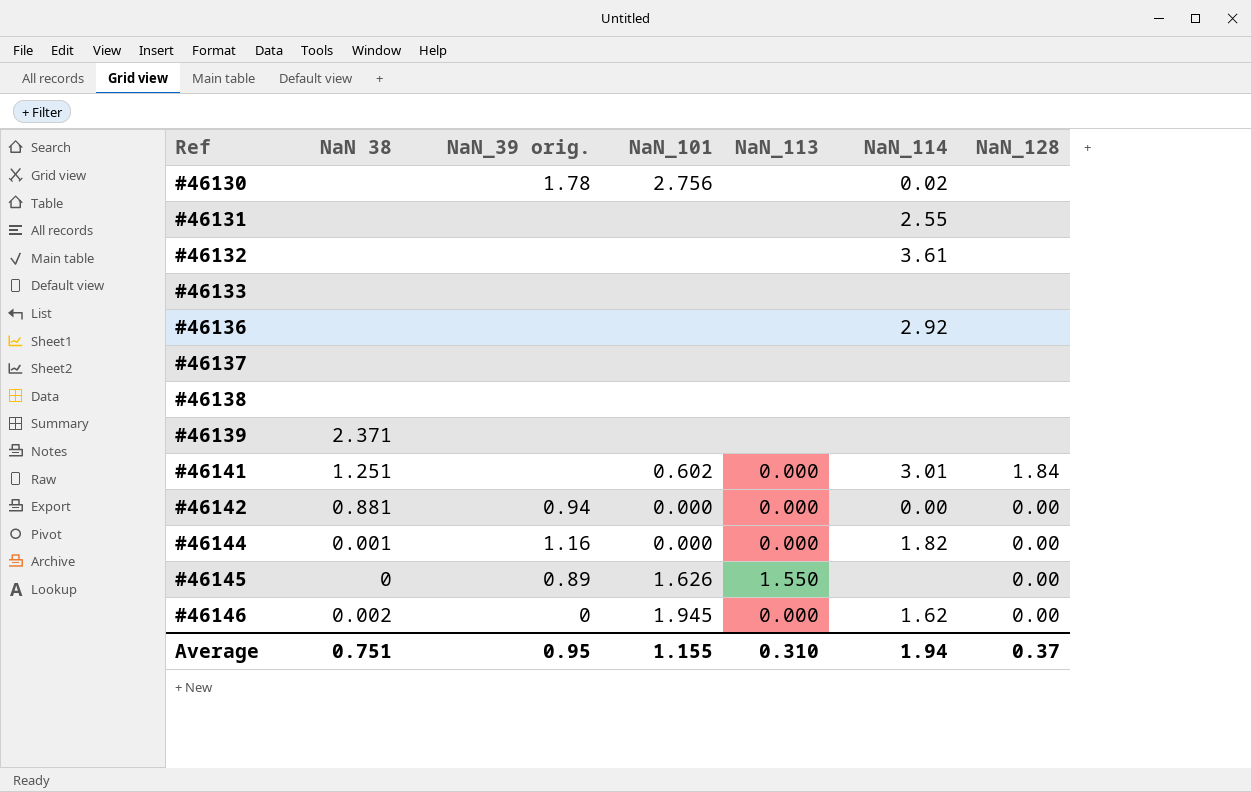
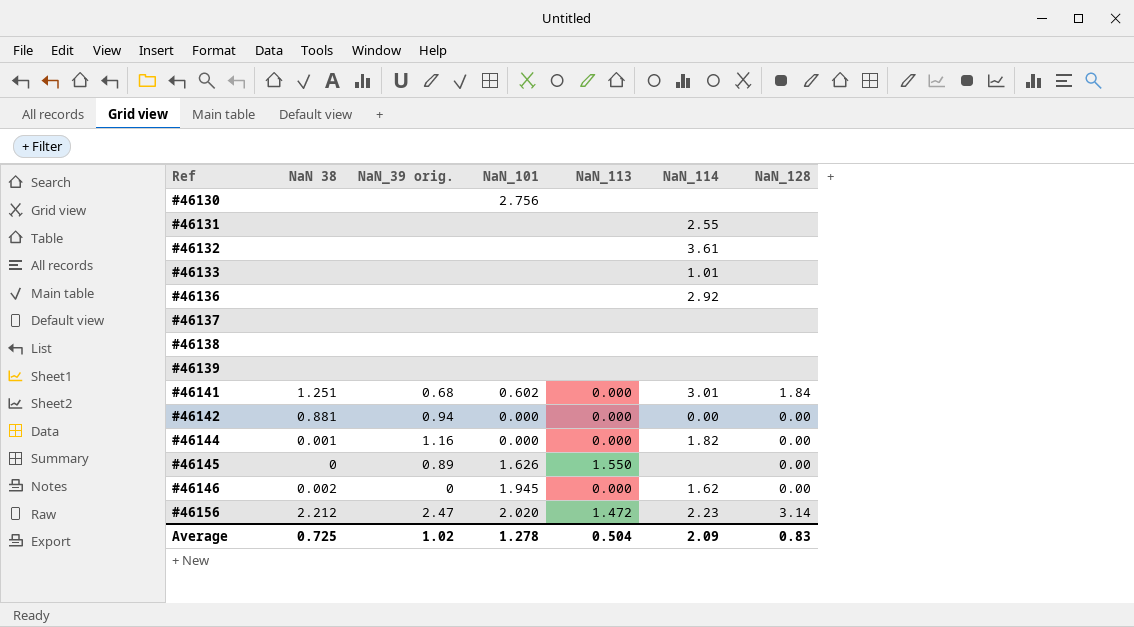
#46130 | NaN_39 orig.: 1.78 -> none
#46130 | NaN_114: 0.02 -> none
#46133 | NaN_114: none -> 1.01
#46139 | NaN 38: 2.371 -> none
#46141 | NaN_39 orig.: none -> 0.68
row #46156: none -> 2.212 | 2.47 | 2.020 | 1.472 | 2.23 | 3.14
Average | NaN 38: 0.751 -> 0.725
Average | NaN_39 orig.: 0.95 -> 1.02
Average | NaN_101: 1.155 -> 1.278
Average | NaN_113: 0.310 -> 0.504
Average | NaN_114: 1.94 -> 2.09
Average | NaN_128: 0.37 -> 0.83

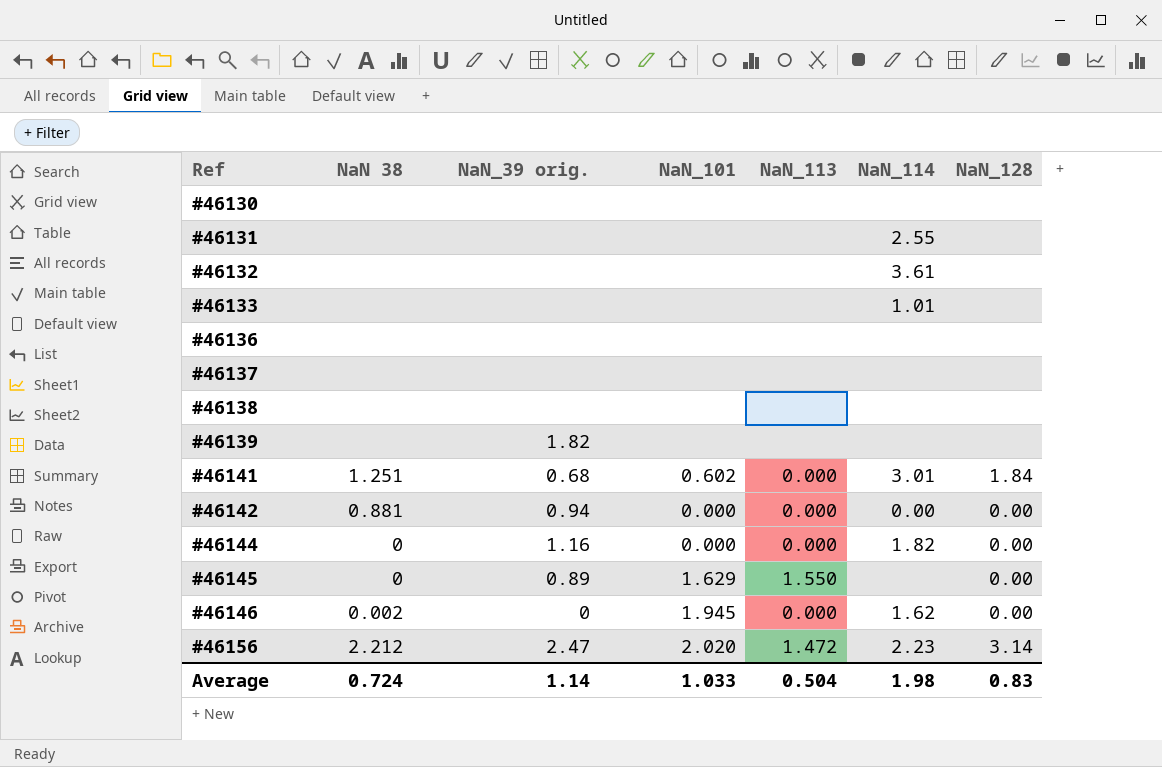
#46130 | NaN_101: 2.756 -> none
#46136 | NaN_114: 2.92 -> none
#46139 | NaN_39 orig.: none -> 1.82
#46144 | NaN 38: 0.001 -> 0
#46145 | NaN_101: 1.626 -> 1.629
Average | NaN 38: 0.725 -> 0.724
Average | NaN_39 orig.: 1.02 -> 1.14
Average | NaN_101: 1.278 -> 1.033
Average | NaN_114: 2.09 -> 1.98

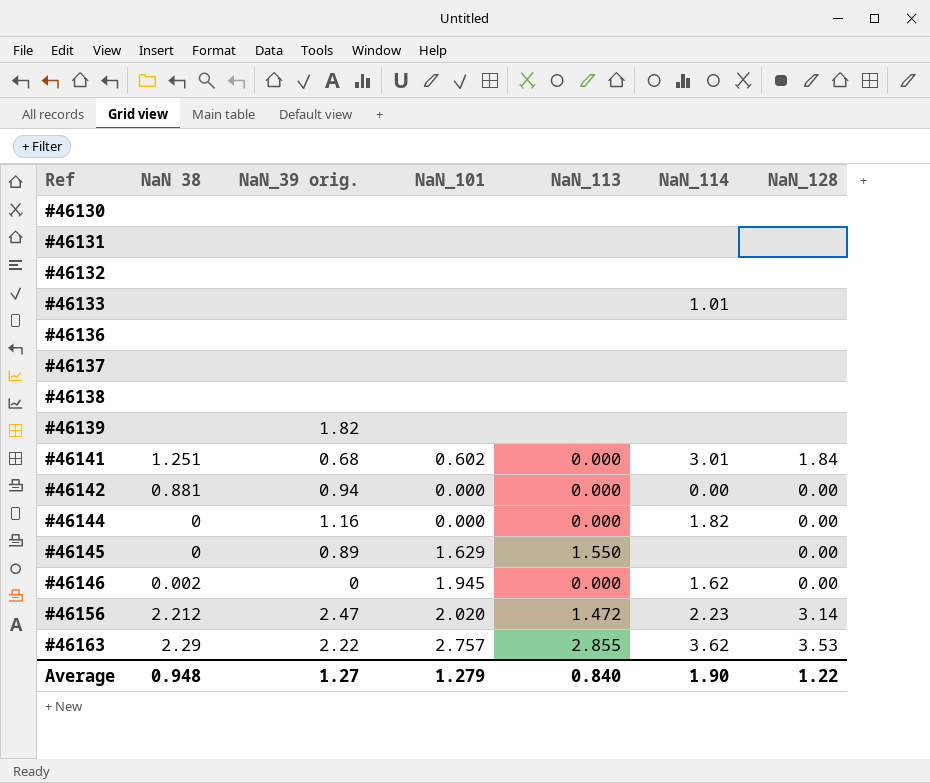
#46131 | NaN_114: 2.55 -> none
#46132 | NaN_114: 3.61 -> none
row #46163: none -> 2.29 | 2.22 | 2.757 | 2.855 | 3.62 | 3.53
Average | NaN 38: 0.724 -> 0.948
Average | NaN_39 orig.: 1.14 -> 1.27
Average | NaN_101: 1.033 -> 1.279
Average | NaN_113: 0.504 -> 0.840
Average | NaN_114: 1.98 -> 1.90
Average | NaN_128: 0.83 -> 1.22

